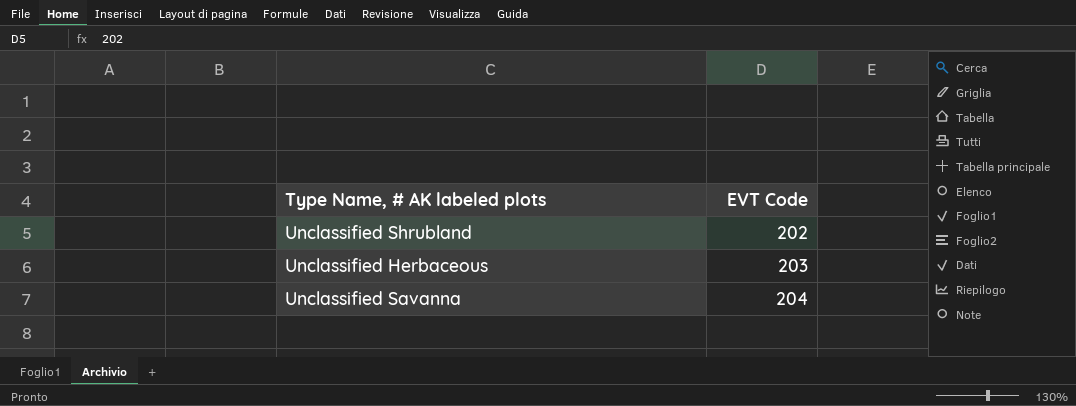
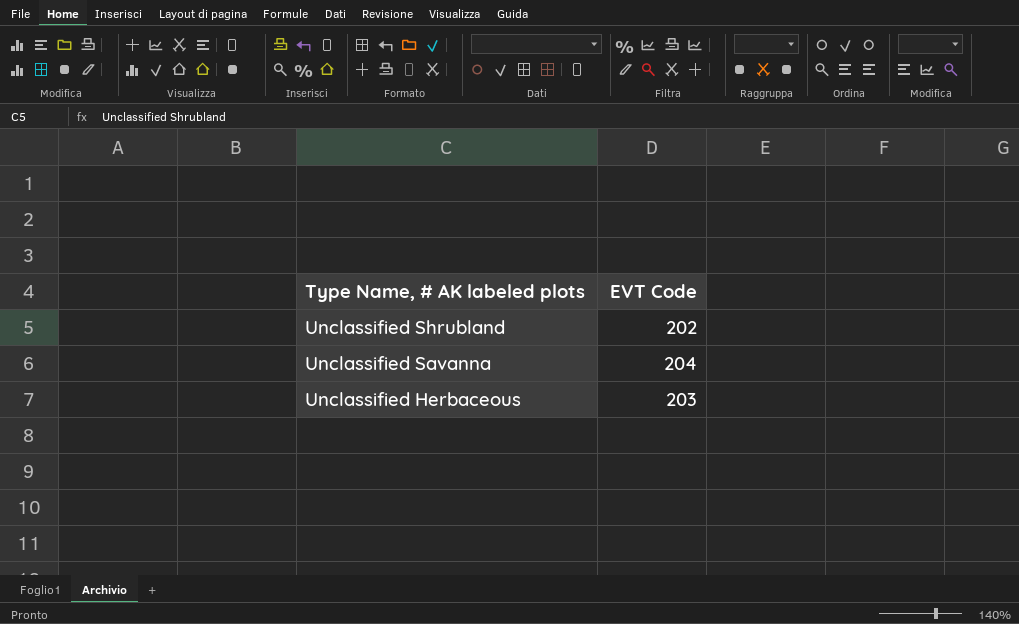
row order: EVT Code ascending -> Type Name, # AK labeled plots descending

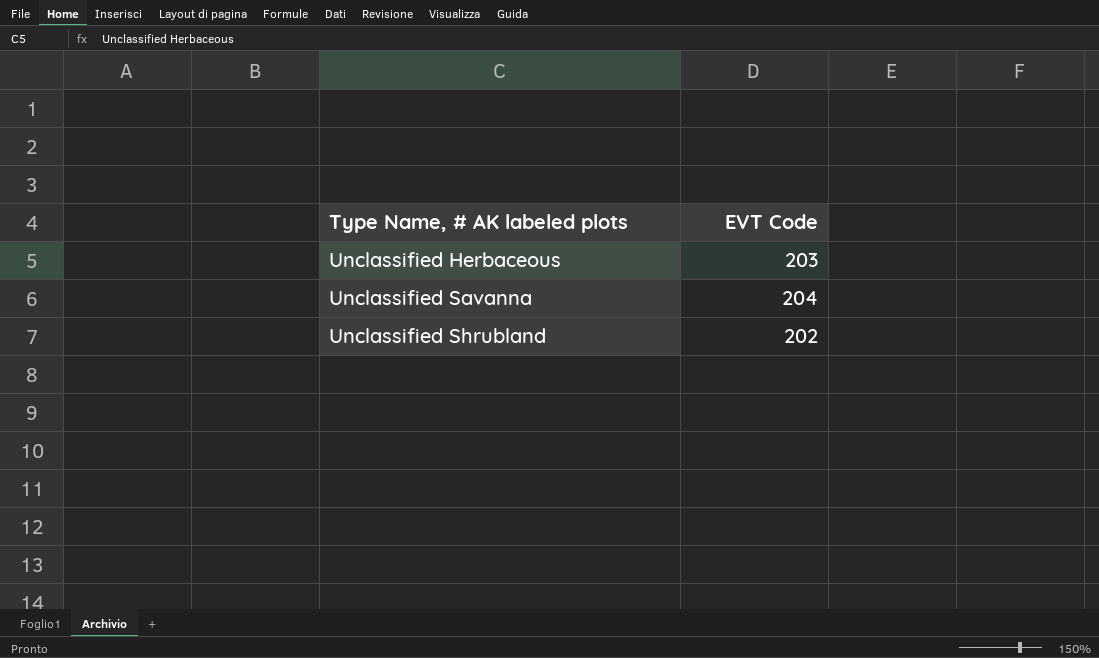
row order: Type Name, # AK labeled plots descending -> Type Name, # AK labeled plots ascending

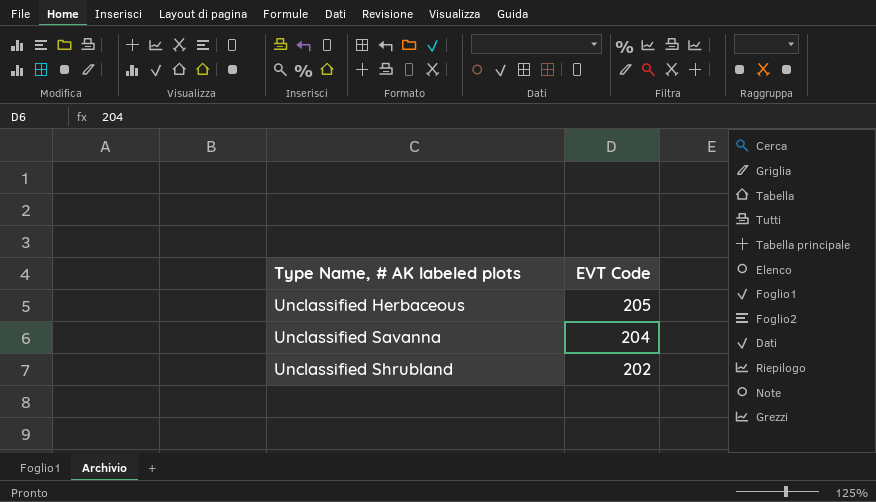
Unclassified Herbaceous | EVT Code: 203 -> 205

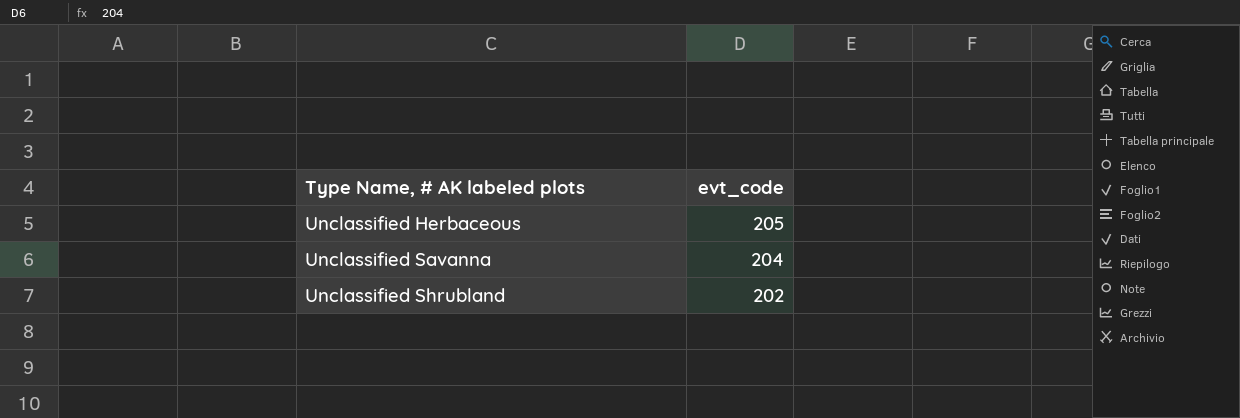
column name: EVT Code -> evt_code

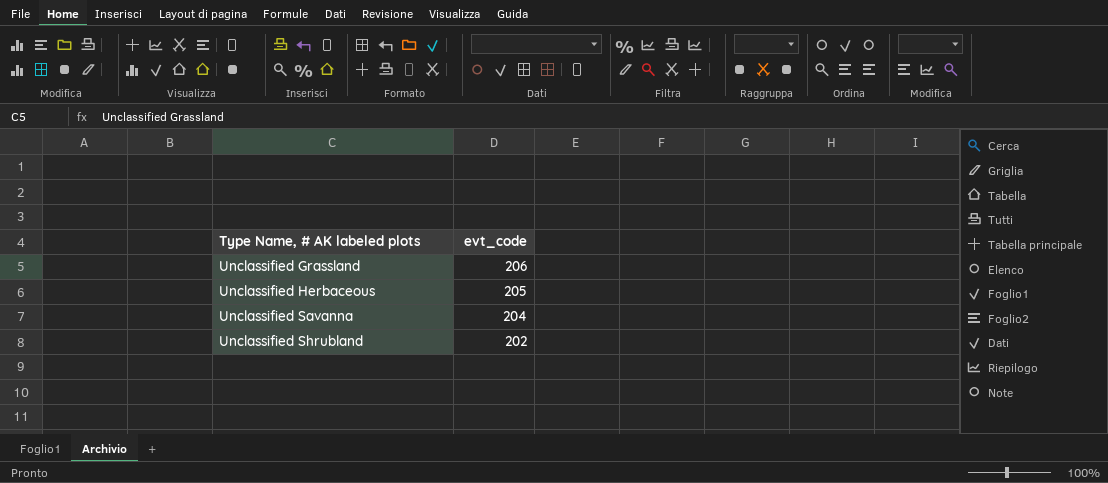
row Unclassified Grassland: none -> 206

